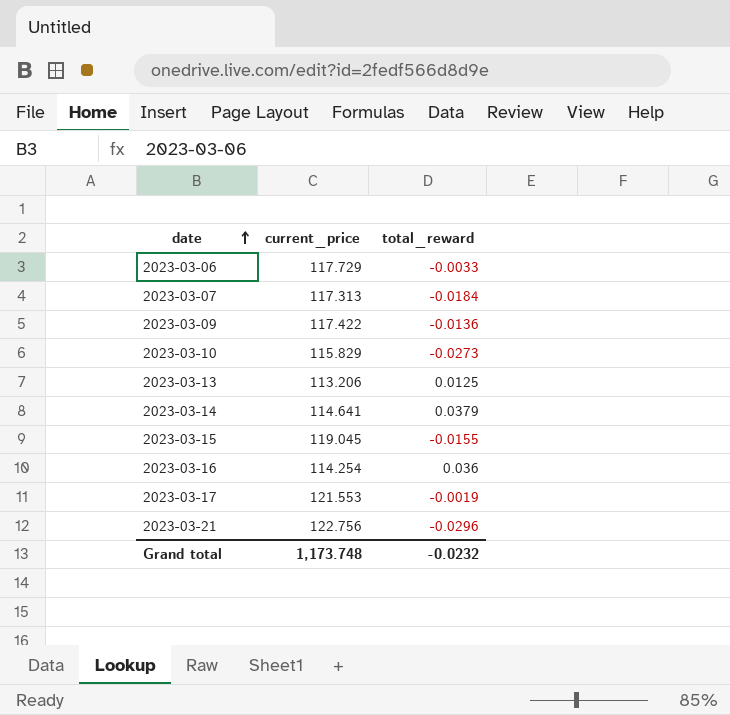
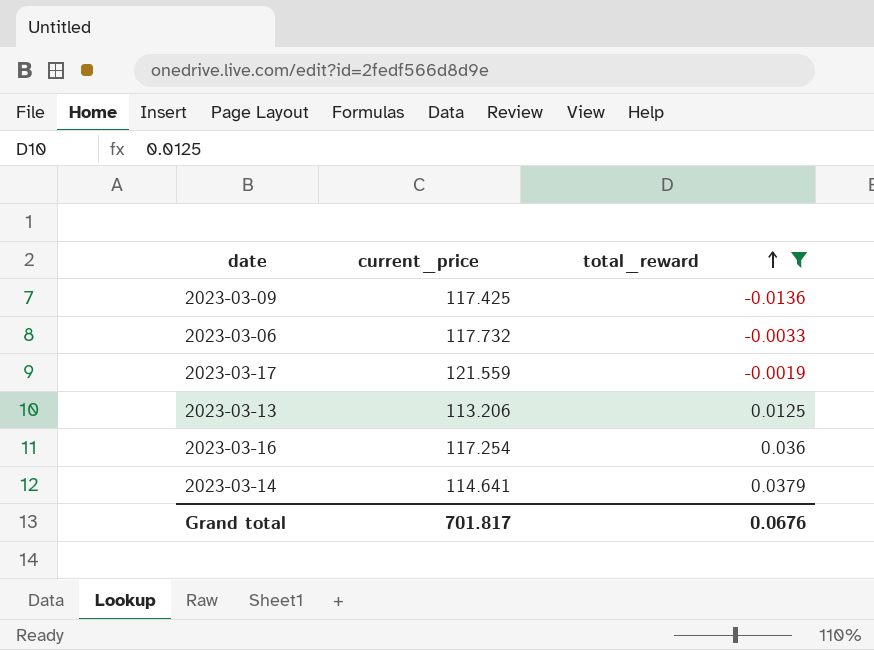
filter: none -> total_reward >= -0.0136
row order: date ascending -> total_reward ascending
2023-03-09 | current_price: 117.422 -> 117.425
2023-03-06 | current_price: 117.729 -> 117.732
2023-03-17 | current_price: 121.553 -> 121.559
2023-03-16 | current_price: 114.254 -> 117.254
Grand total | current_price: 1,173.748 -> 701.817
Grand total | total_reward: -0.0232 -> 0.0676

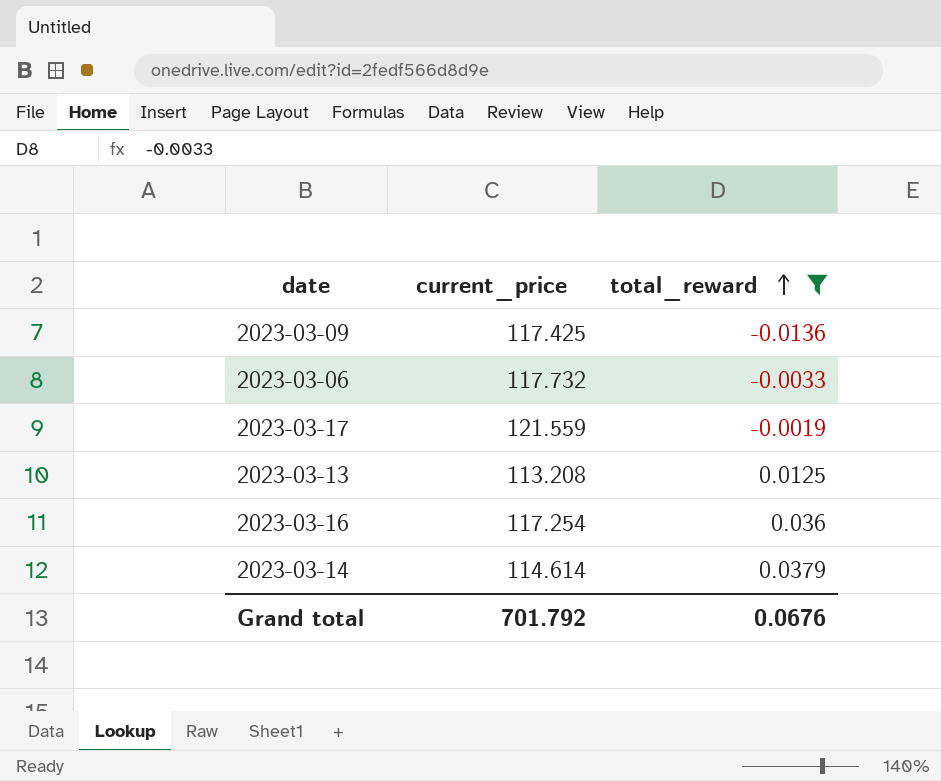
2023-03-13 | current_price: 113.206 -> 113.208
2023-03-14 | current_price: 114.641 -> 114.614
Grand total | current_price: 701.817 -> 701.792

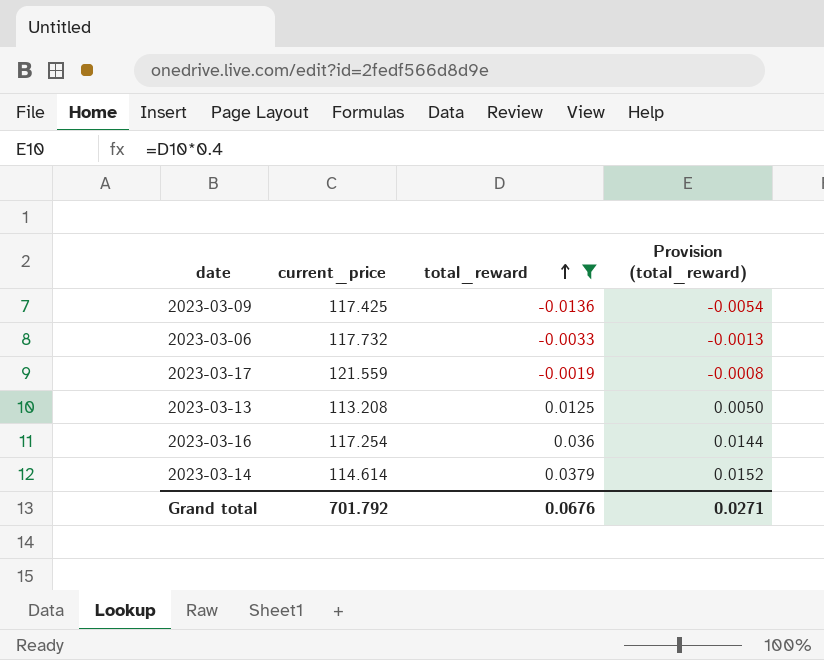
column Provision (total_reward) | formula: none -> [total_reward] * 0.4

